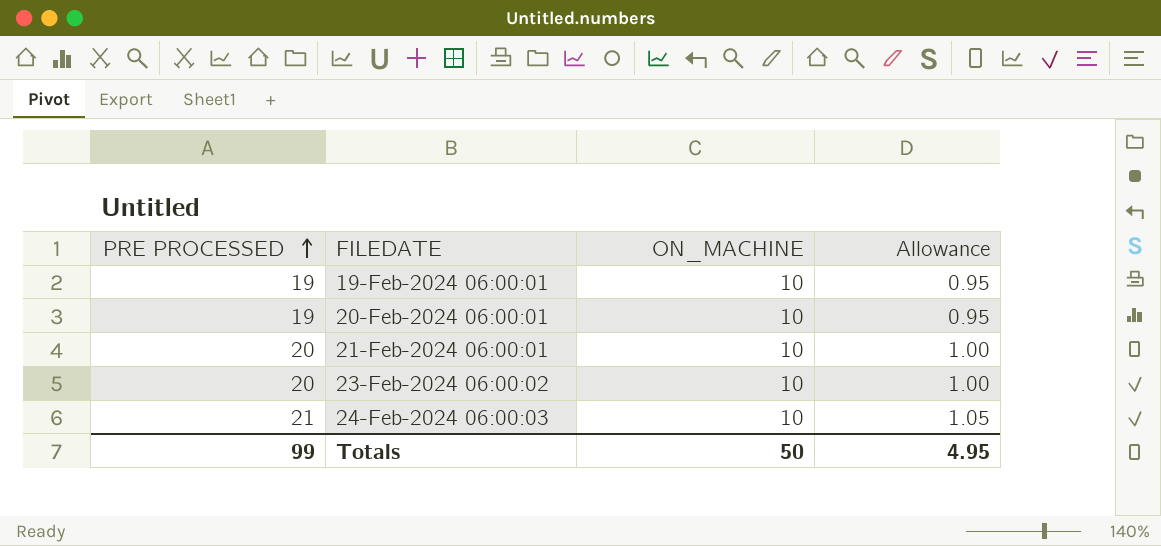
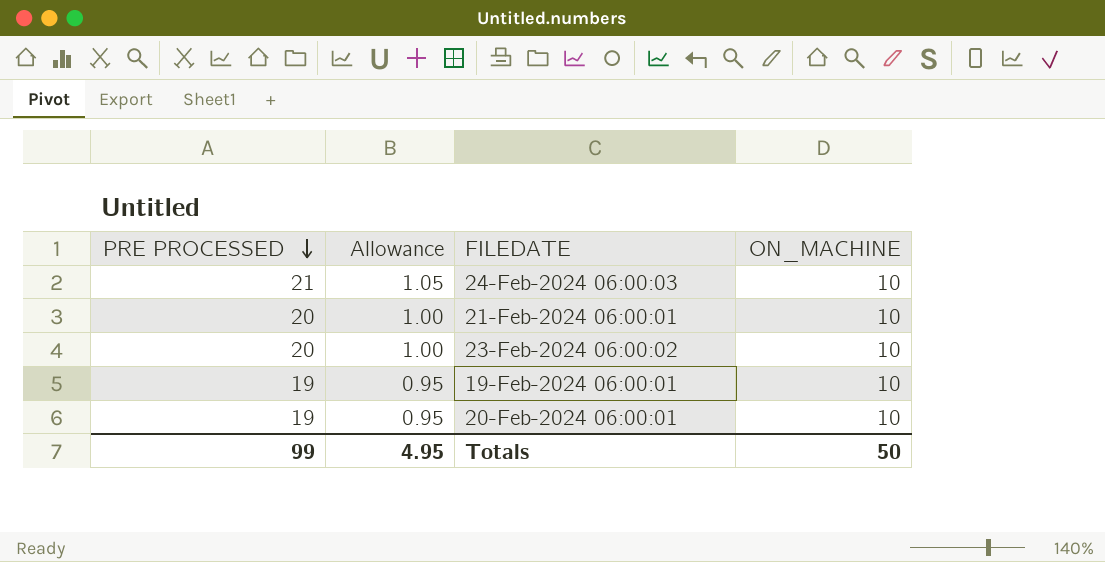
row order: PRE PROCESSED ascending -> PRE PROCESSED descending
column Allowance | position: 4 -> 2

